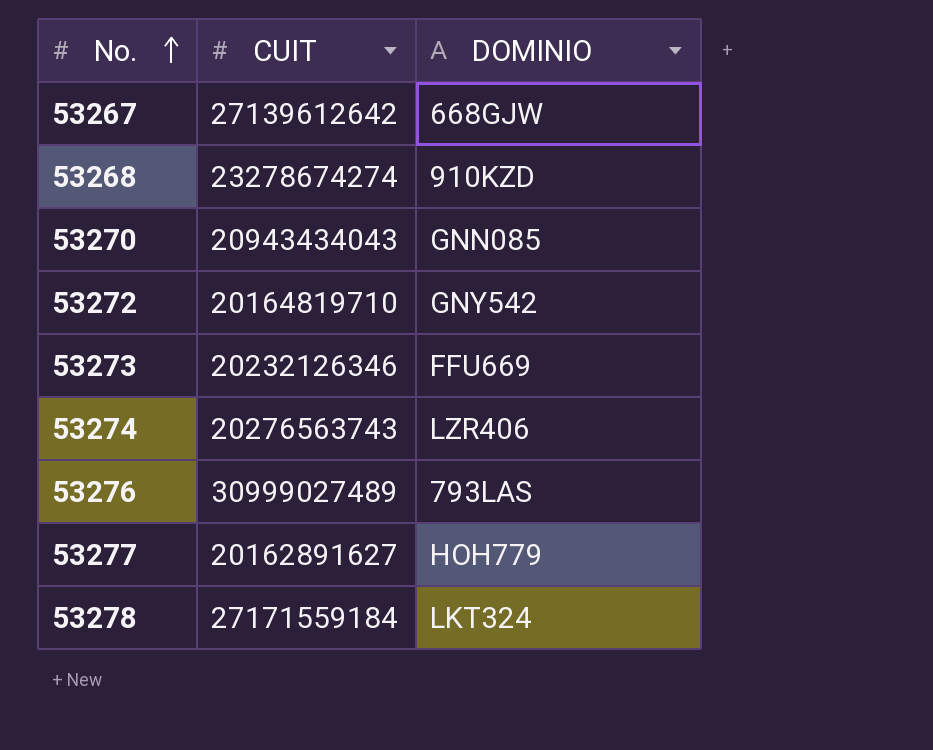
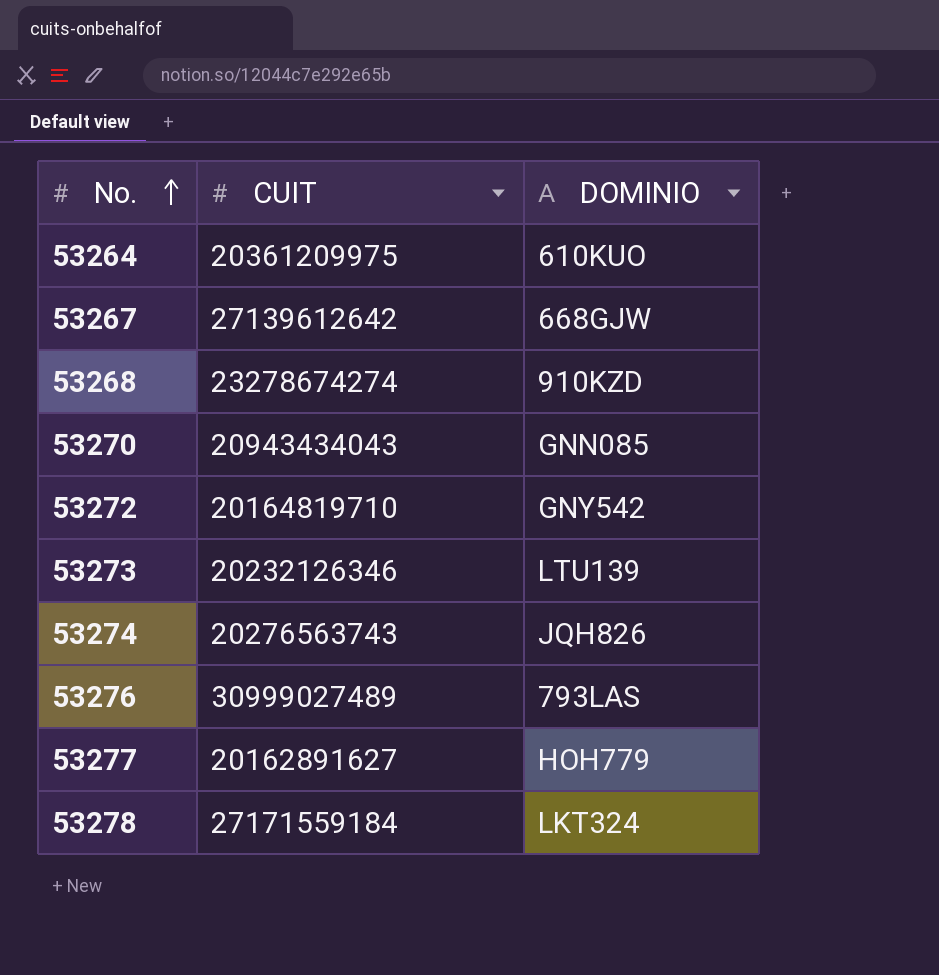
row 53264: none -> 20361209975 | 610KUO
53273 | DOMINIO: FFU669 -> LTU139
53274 | DOMINIO: LZR406 -> JQH826

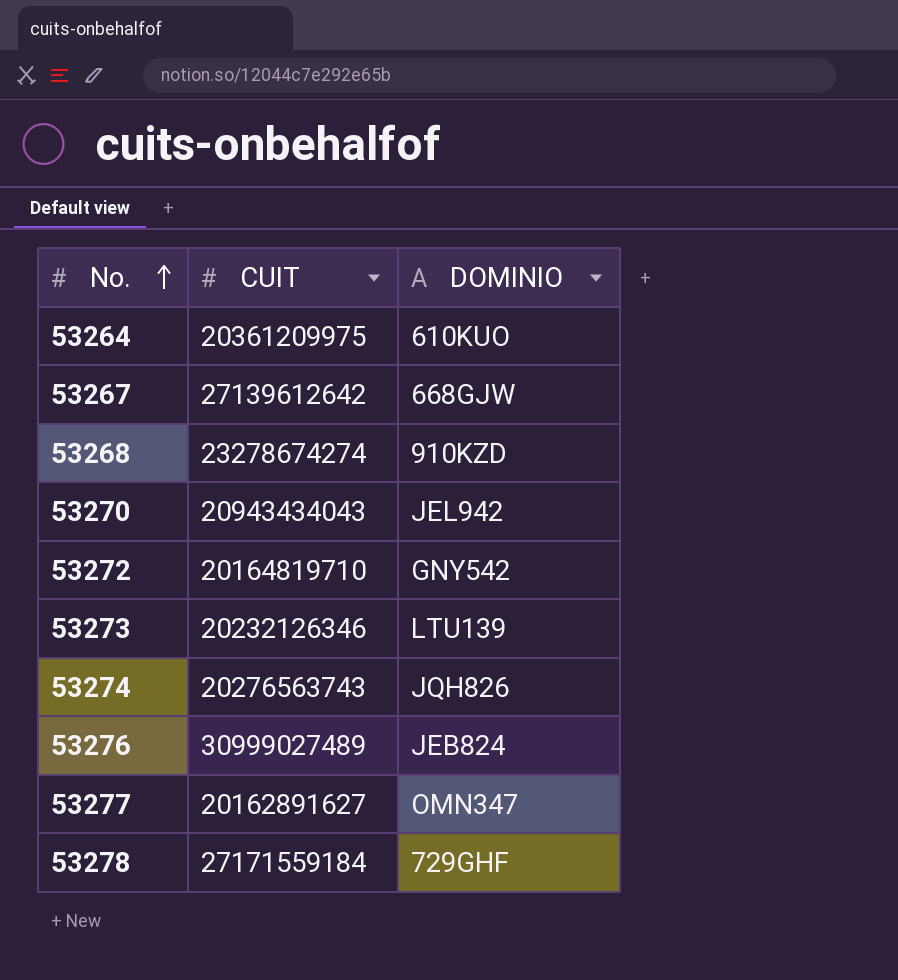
53270 | DOMINIO: GNN085 -> JEL942
53276 | DOMINIO: 793LAS -> JEB824
53277 | DOMINIO: HOH779 -> OMN347
53278 | DOMINIO: LKT324 -> 729GHF

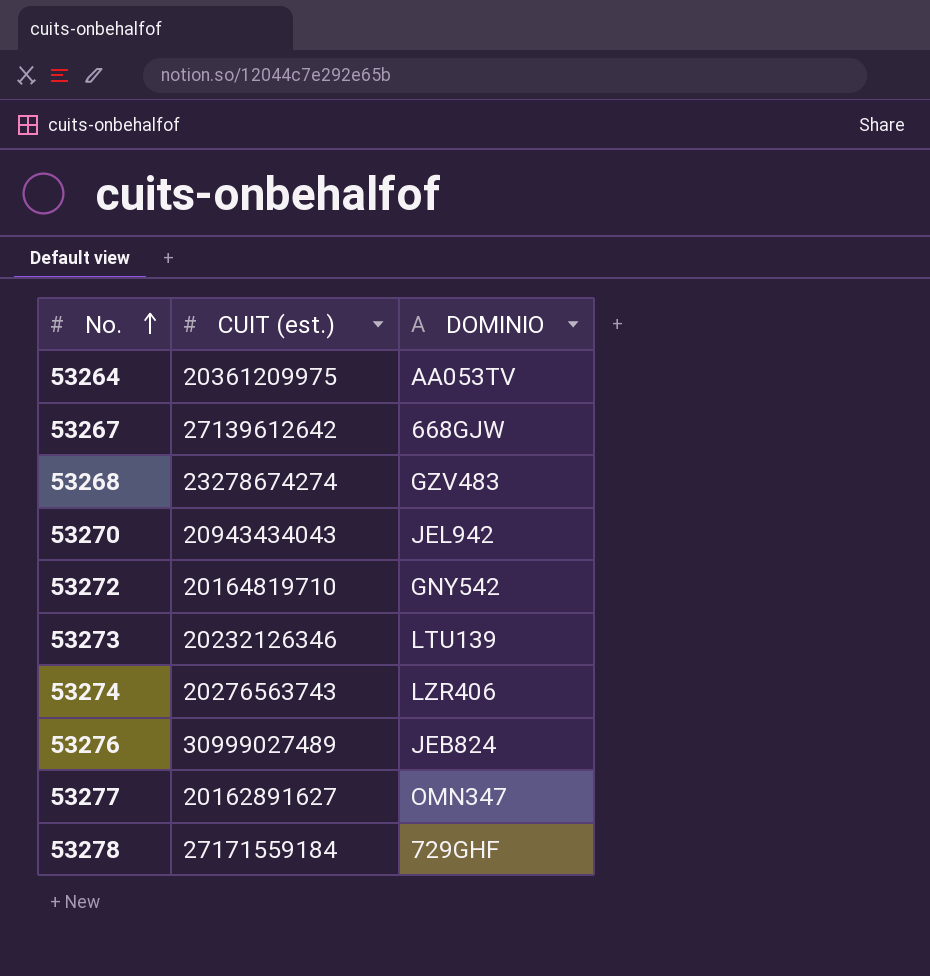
column name: CUIT -> CUIT (est.)
53264 | DOMINIO: 610KUO -> AA053TV
53268 | DOMINIO: 910KZD -> GZV483
53274 | DOMINIO: JQH826 -> LZR406

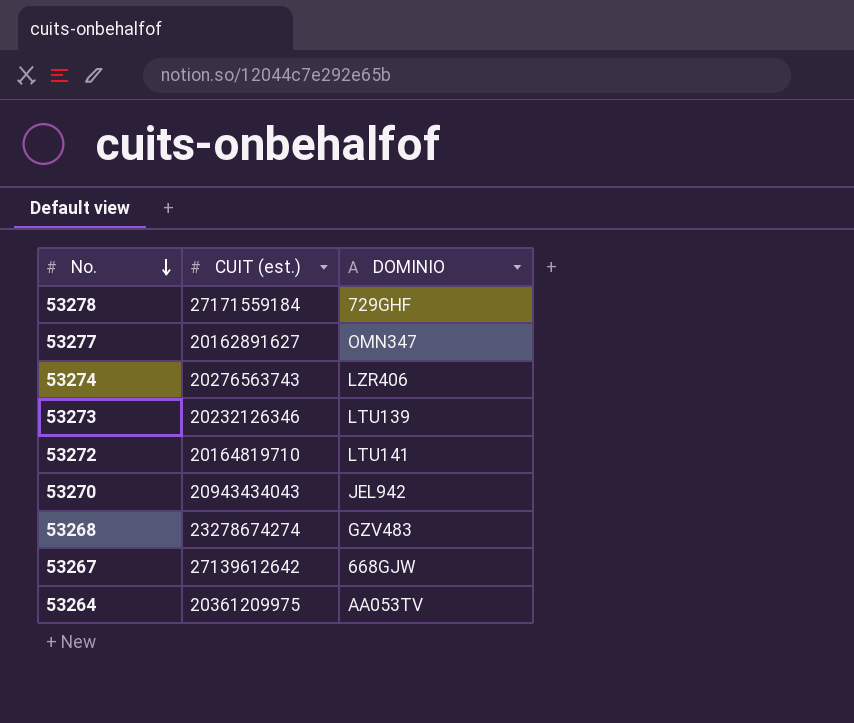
row order: No. ascending -> No. descending
row 53276: 30999027489 | JEB824 -> none
53272 | DOMINIO: GNY542 -> LTU141

